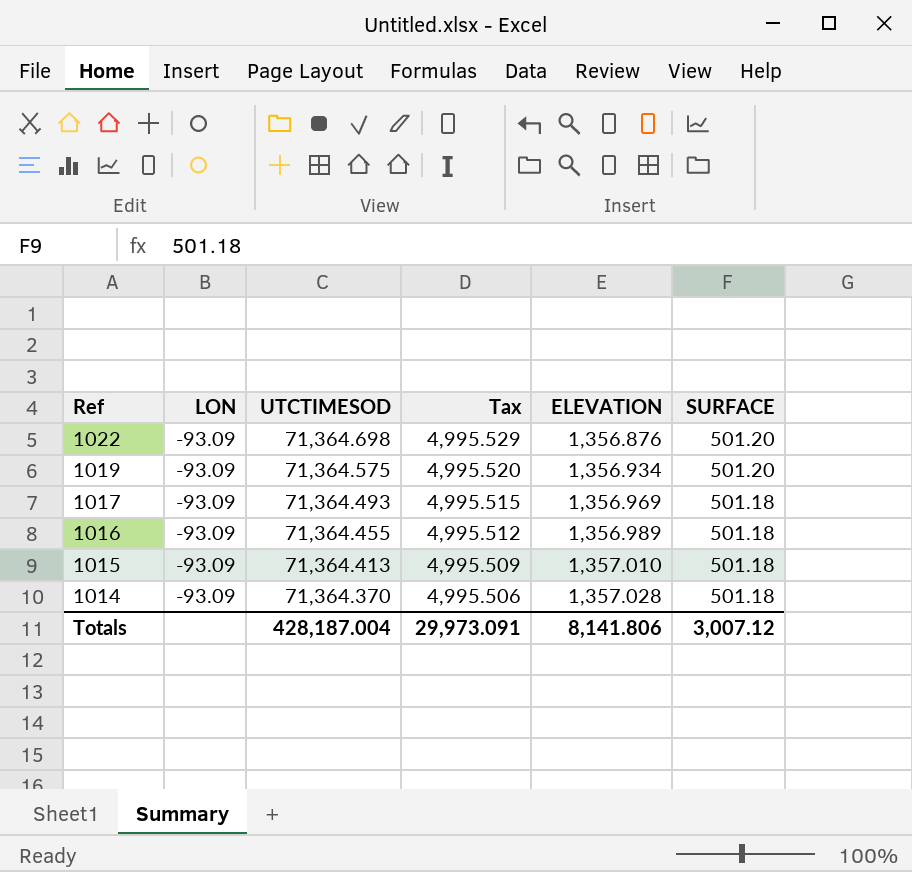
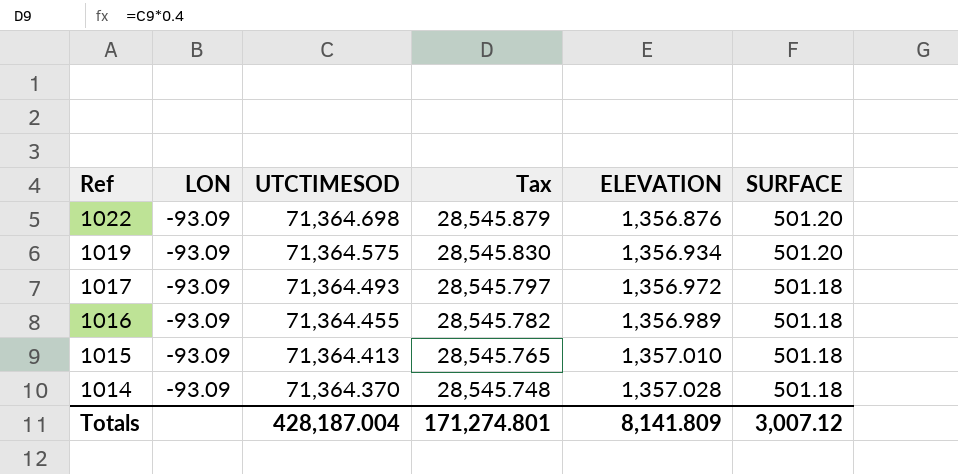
column Tax | formula: [UTCTIMESOD] * 0.07 -> [UTCTIMESOD] * 0.4
1017 | ELEVATION: 1,356.969 -> 1,356.972
Totals | Tax: 29,973.091 -> 171,274.801
Totals | ELEVATION: 8,141.806 -> 8,141.809

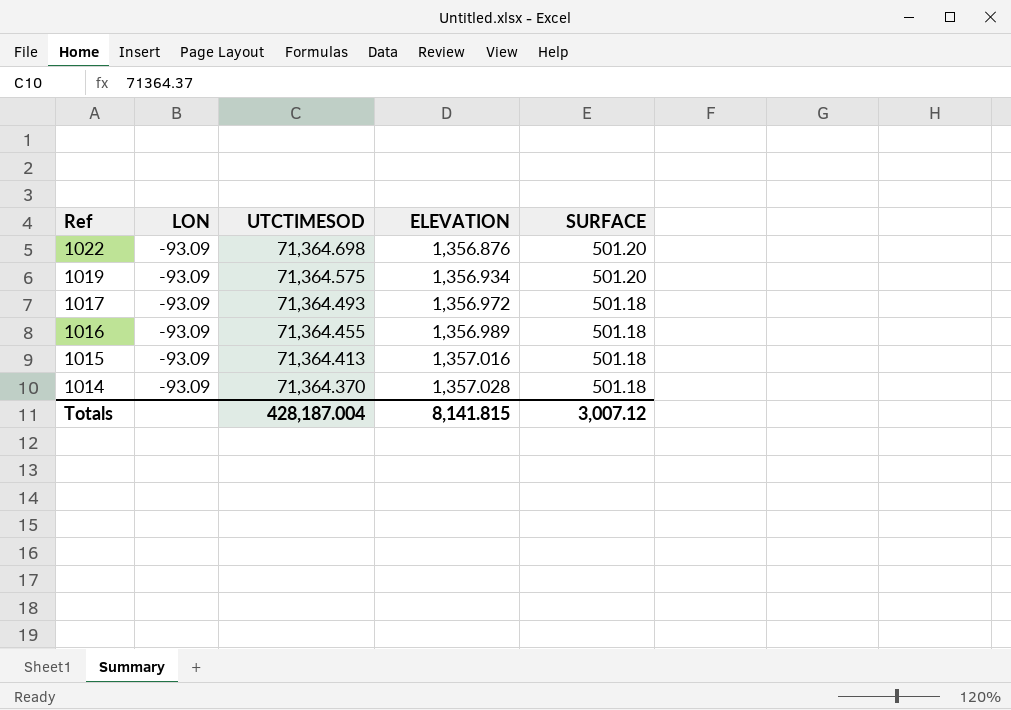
column Tax | formula: [UTCTIMESOD] * 0.4 -> none
1015 | ELEVATION: 1,357.010 -> 1,357.016
Totals | ELEVATION: 8,141.809 -> 8,141.815

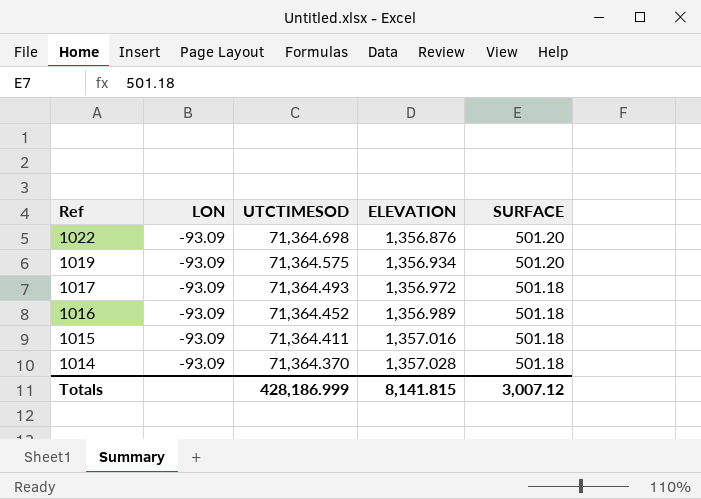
1016 | UTCTIMESOD: 71,364.455 -> 71,364.452
1015 | UTCTIMESOD: 71,364.413 -> 71,364.411
Totals | UTCTIMESOD: 428,187.004 -> 428,186.999

